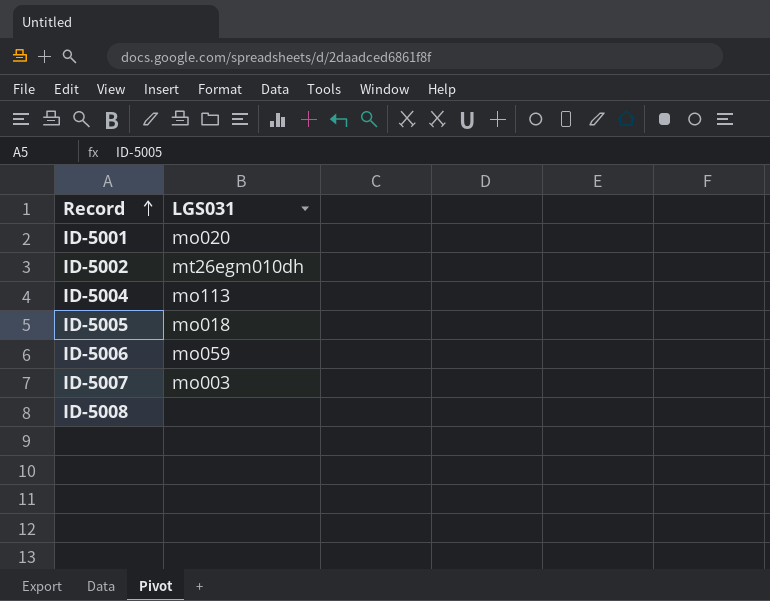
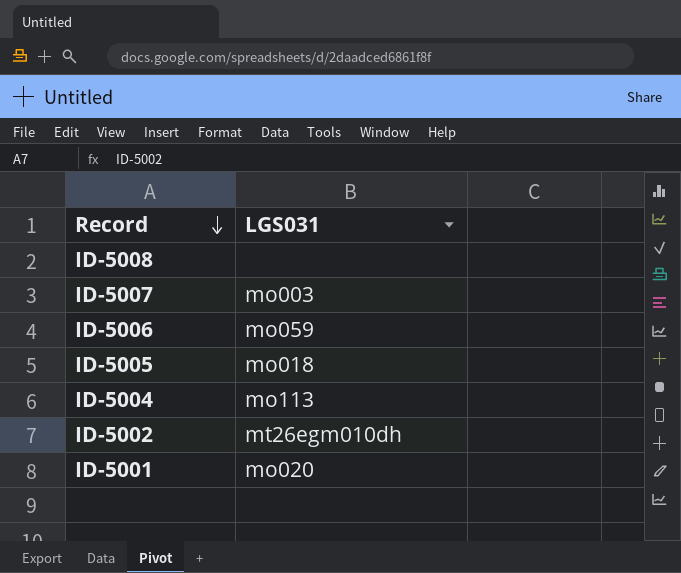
row order: Record ascending -> Record descending

